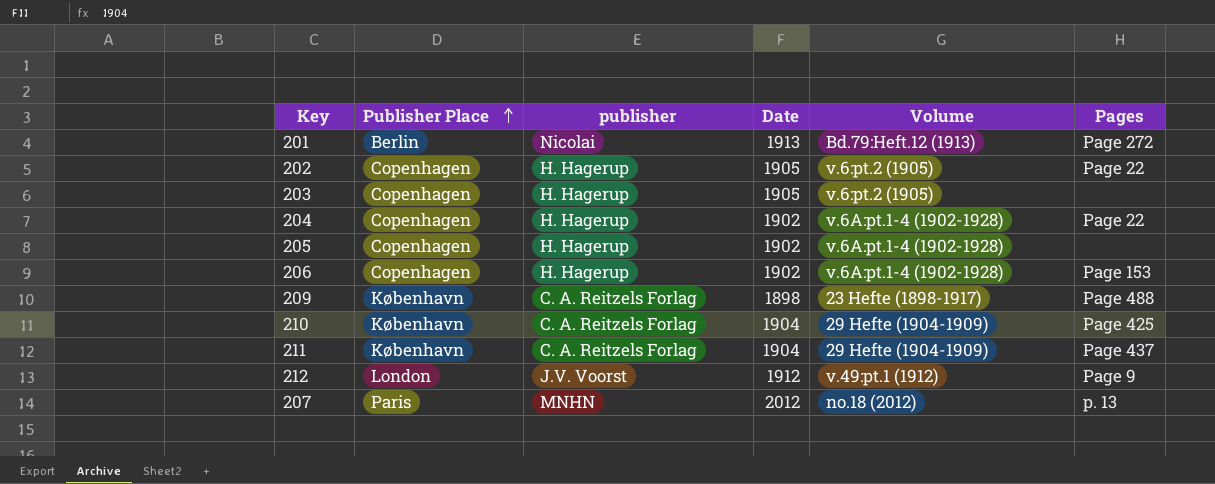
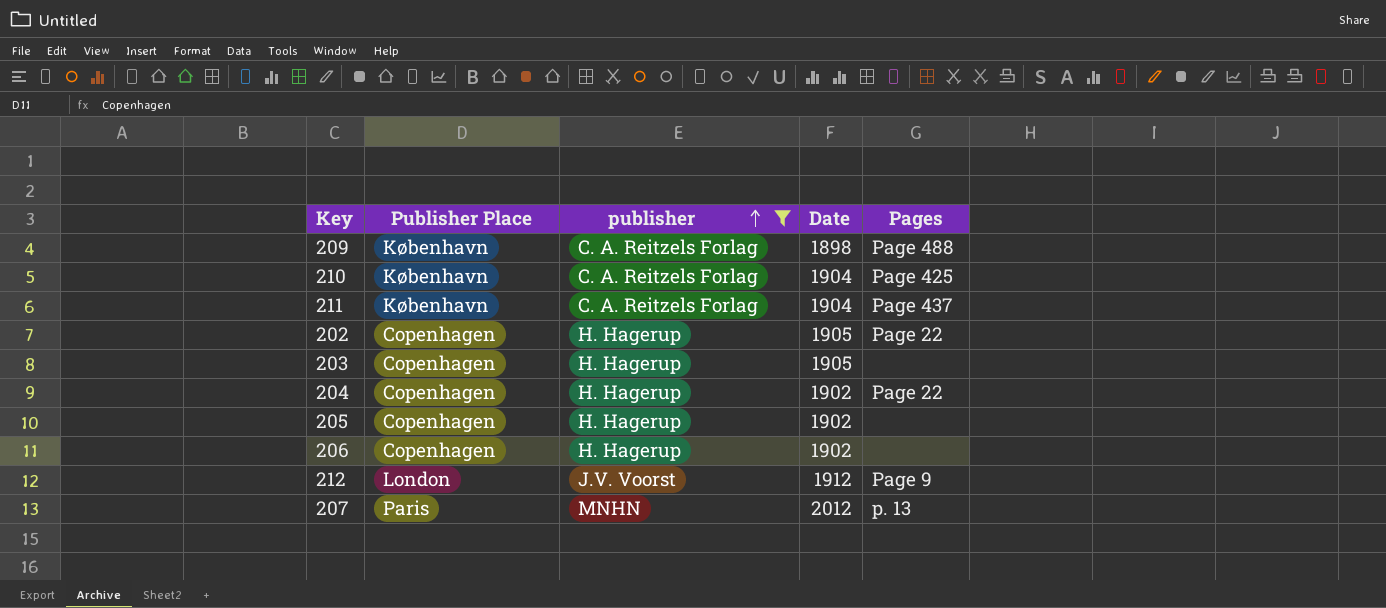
filter: none -> publisher != Nicolai
row order: Publisher Place ascending -> publisher ascending
column Volume | position: 5 -> none
206 | Pages: Page 153 -> none

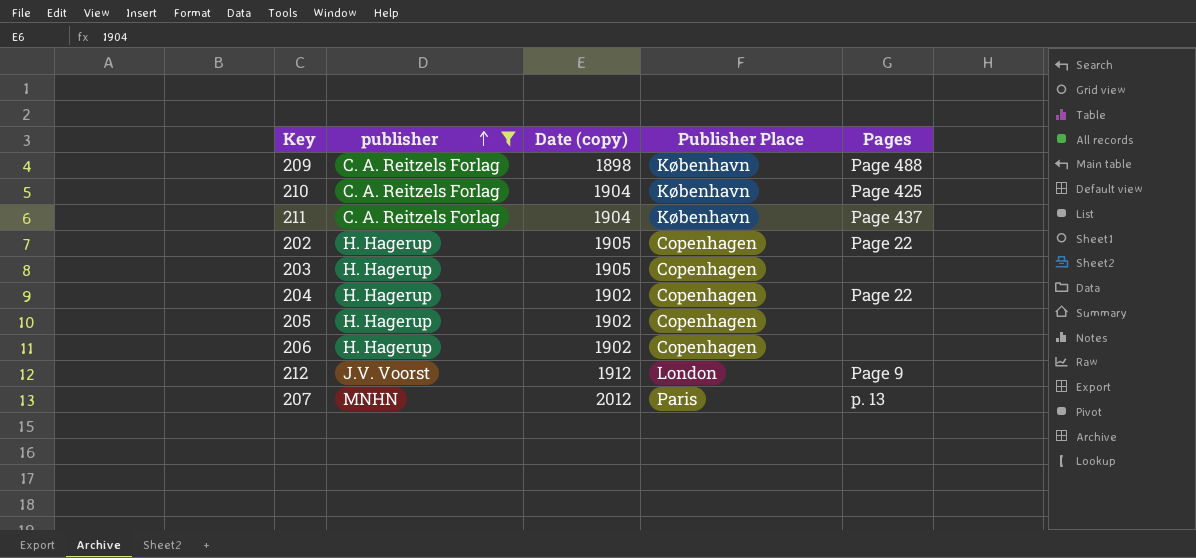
column name: Date -> Date (copy)
column Publisher Place | position: 2 -> 4

